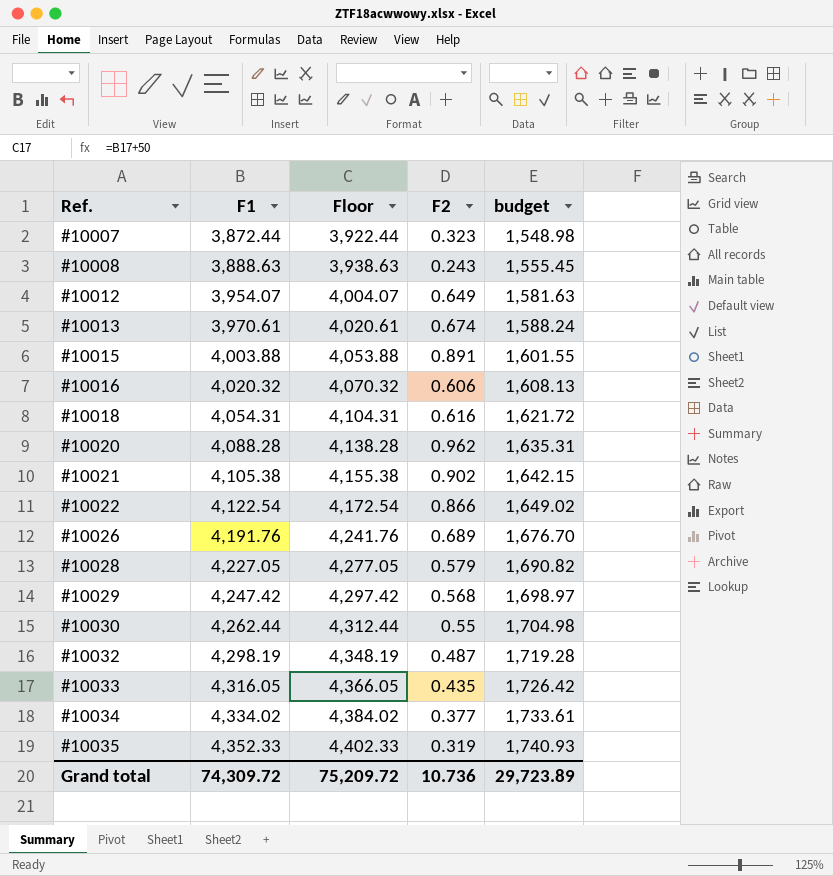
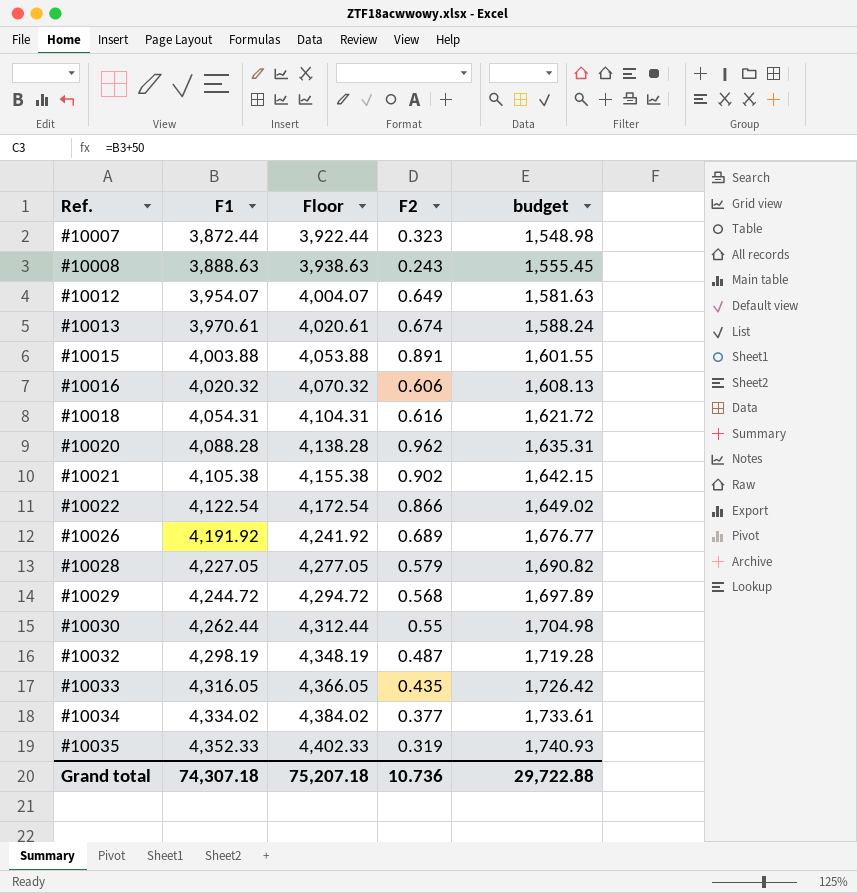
#10026 | F1: 4,191.76 -> 4,191.92
#10026 | Floor: 4,241.76 -> 4,241.92
#10026 | budget: 1,676.70 -> 1,676.77
#10029 | F1: 4,247.42 -> 4,244.72
#10029 | Floor: 4,297.42 -> 4,294.72
#10029 | budget: 1,698.97 -> 1,697.89
Grand total | F1: 74,309.72 -> 74,307.18
Grand total | Floor: 75,209.72 -> 75,207.18
Grand total | budget: 29,723.89 -> 29,722.88

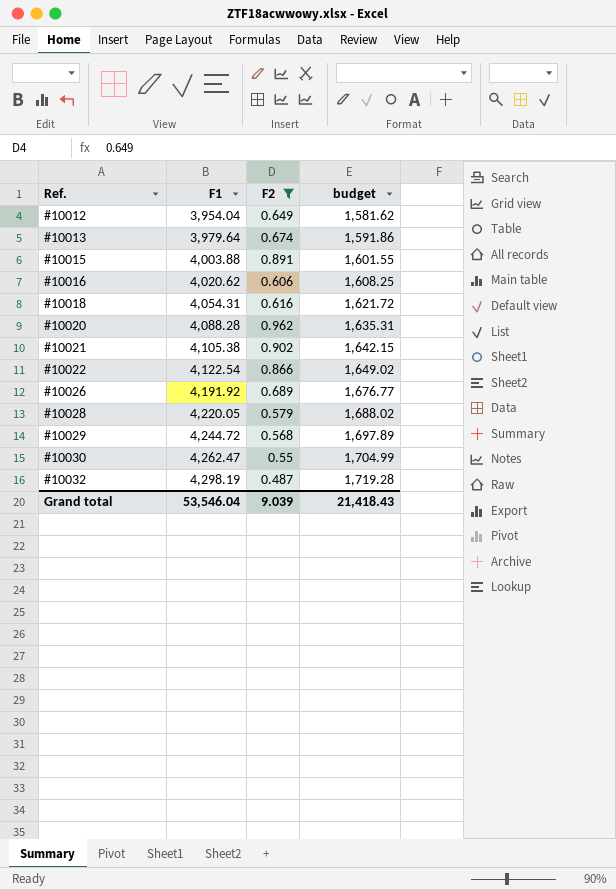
filter: none -> F2 >= 0.487
column Floor | formula: [F1] + 50 -> none
#10012 | F1: 3,954.07 -> 3,954.04
#10012 | budget: 1,581.63 -> 1,581.62
#10013 | F1: 3,970.61 -> 3,979.64
#10013 | budget: 1,588.24 -> 1,591.86
#10016 | F1: 4,020.32 -> 4,020.62
#10016 | budget: 1,608.13 -> 1,608.25
#10028 | F1: 4,227.05 -> 4,220.05
#10028 | budget: 1,690.82 -> 1,688.02
#10030 | F1: 4,262.44 -> 4,262.47
#10030 | budget: 1,704.98 -> 1,704.99
Grand total | F1: 74,307.18 -> 53,546.04
Grand total | F2: 10.736 -> 9.039
Grand total | budget: 29,722.88 -> 21,418.43

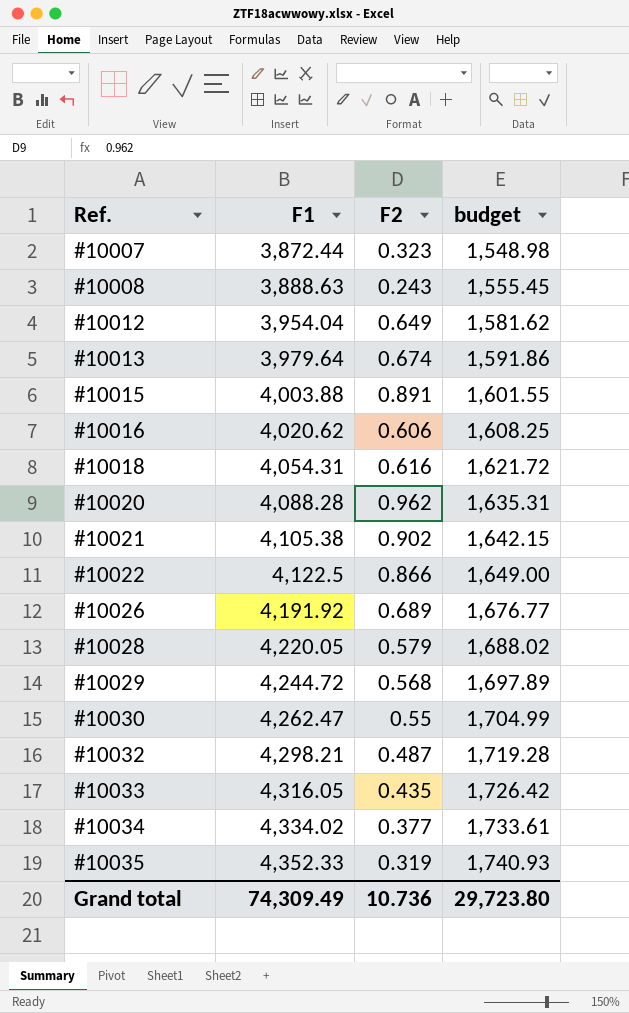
filter: F2 >= 0.487 -> none
#10022 | F1: 4,122.54 -> 4,122.5
#10022 | budget: 1,649.02 -> 1,649.00
#10032 | F1: 4,298.19 -> 4,298.21
Grand total | F1: 53,546.04 -> 74,309.49
Grand total | F2: 9.039 -> 10.736
Grand total | budget: 21,418.43 -> 29,723.80

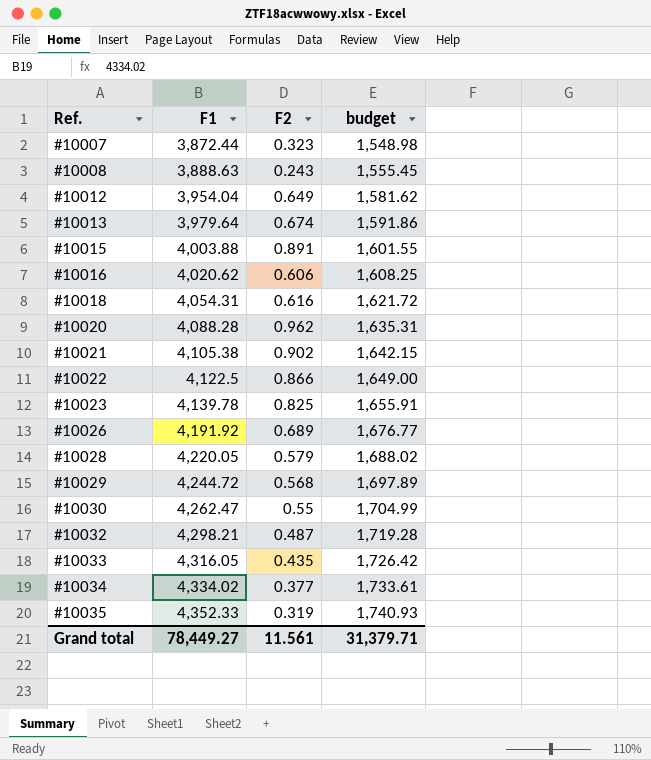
row #10023: none -> 4,139.78 | 0.825 | 1,655.91
Grand total | F1: 74,309.49 -> 78,449.27
Grand total | F2: 10.736 -> 11.561
Grand total | budget: 29,723.80 -> 31,379.71

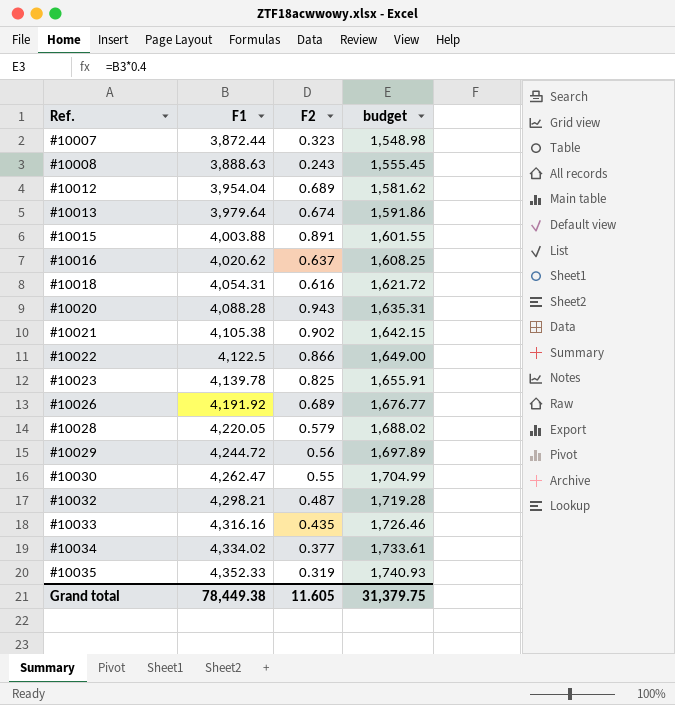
#10012 | F2: 0.649 -> 0.689
#10016 | F2: 0.606 -> 0.637
#10020 | F2: 0.962 -> 0.943
#10029 | F2: 0.568 -> 0.56
#10033 | F1: 4,316.05 -> 4,316.16
#10033 | budget: 1,726.42 -> 1,726.46
Grand total | F1: 78,449.27 -> 78,449.38
Grand total | F2: 11.561 -> 11.605
Grand total | budget: 31,379.71 -> 31,379.75

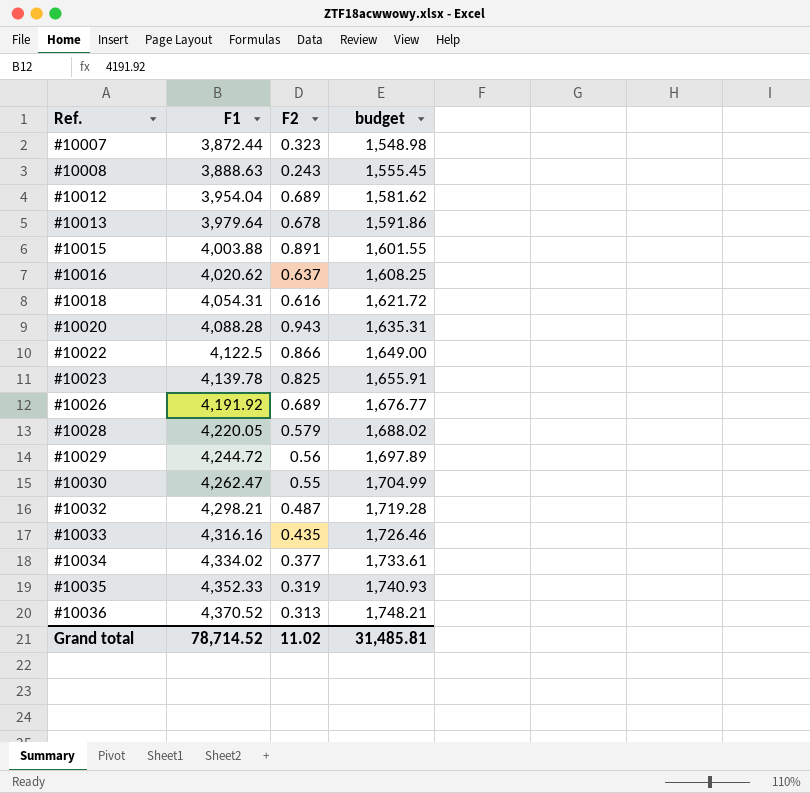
row #10021: 4,105.38 | 0.902 | 1,642.15 -> none
#10013 | F2: 0.674 -> 0.678
row #10036: none -> 4,370.52 | 0.313 | 1,748.21
Grand total | F1: 78,449.38 -> 78,714.52
Grand total | F2: 11.605 -> 11.02
Grand total | budget: 31,379.75 -> 31,485.81

